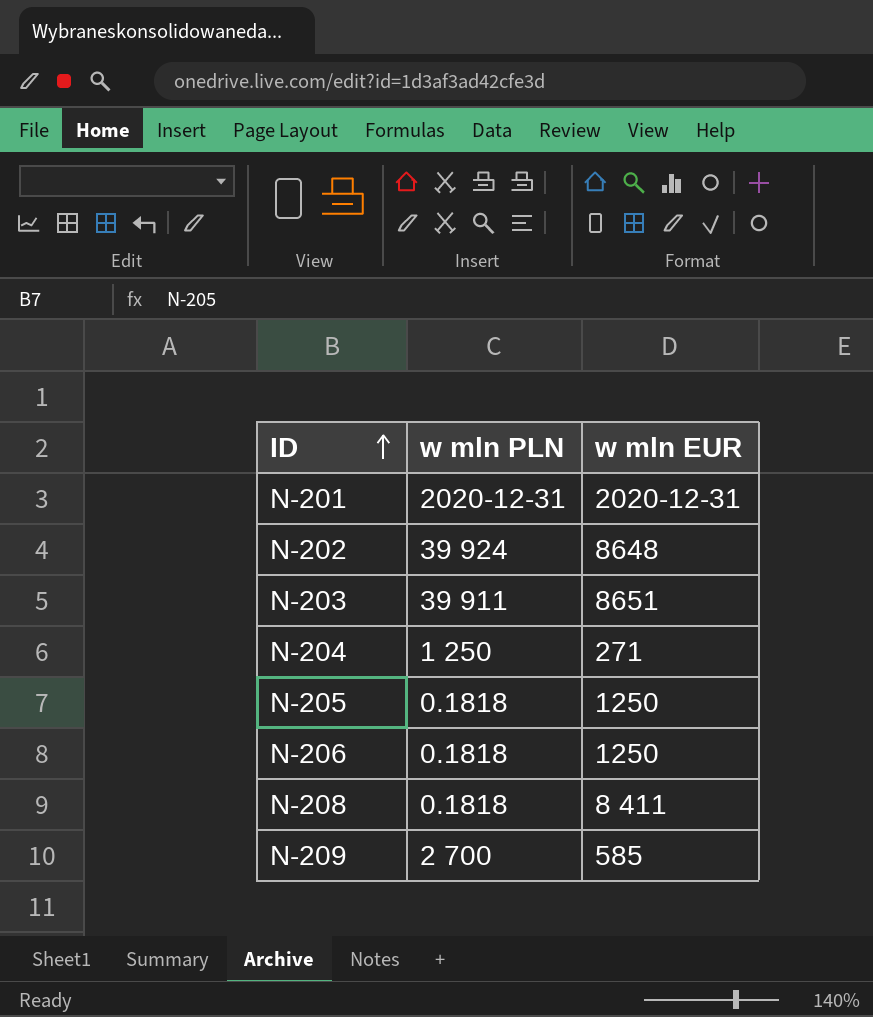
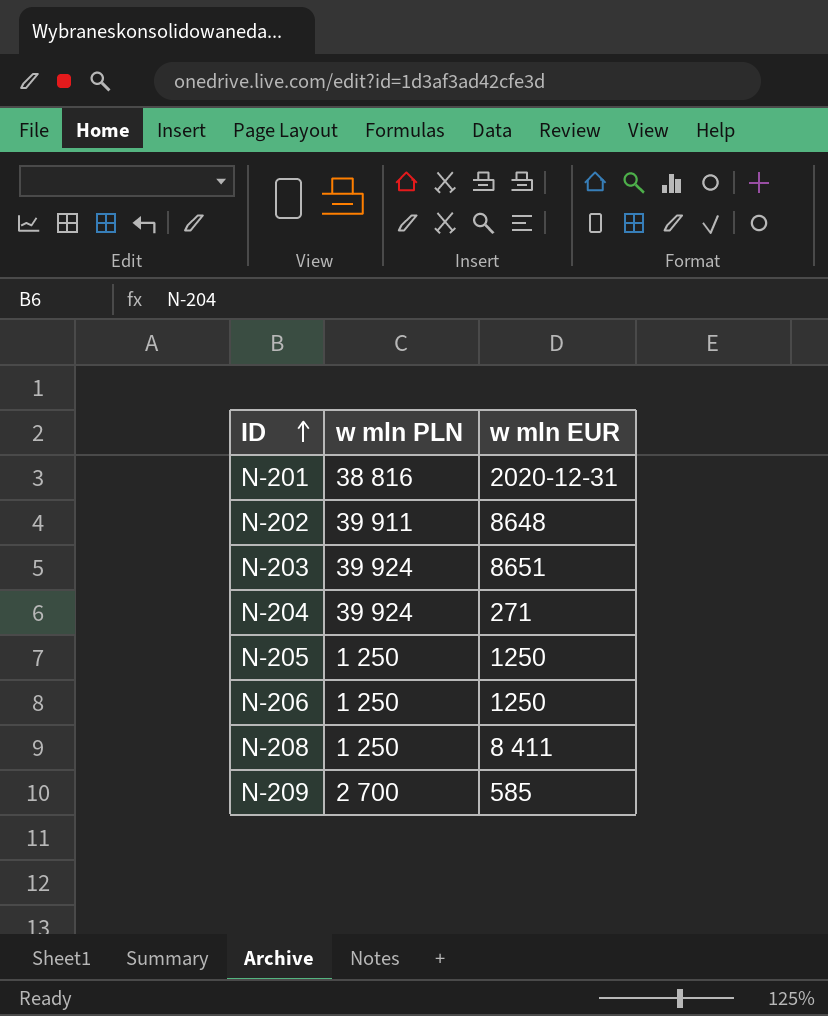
N-201 | w mln PLN: 2020-12-31 -> 38 816
N-202 | w mln PLN: 39 924 -> 39 911
N-203 | w mln PLN: 39 911 -> 39 924
N-204 | w mln PLN: 1 250 -> 39 924
N-205 | w mln PLN: 0.1818 -> 1 250
N-206 | w mln PLN: 0.1818 -> 1 250
N-208 | w mln PLN: 0.1818 -> 1 250

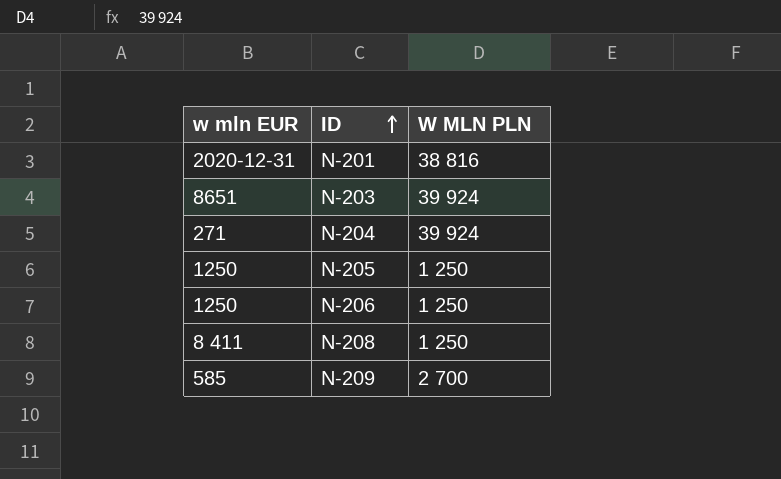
column w mln EUR | position: 3 -> 1
column name: w mln PLN -> W MLN PLN
row N-202: 39 911 | 8648 -> none

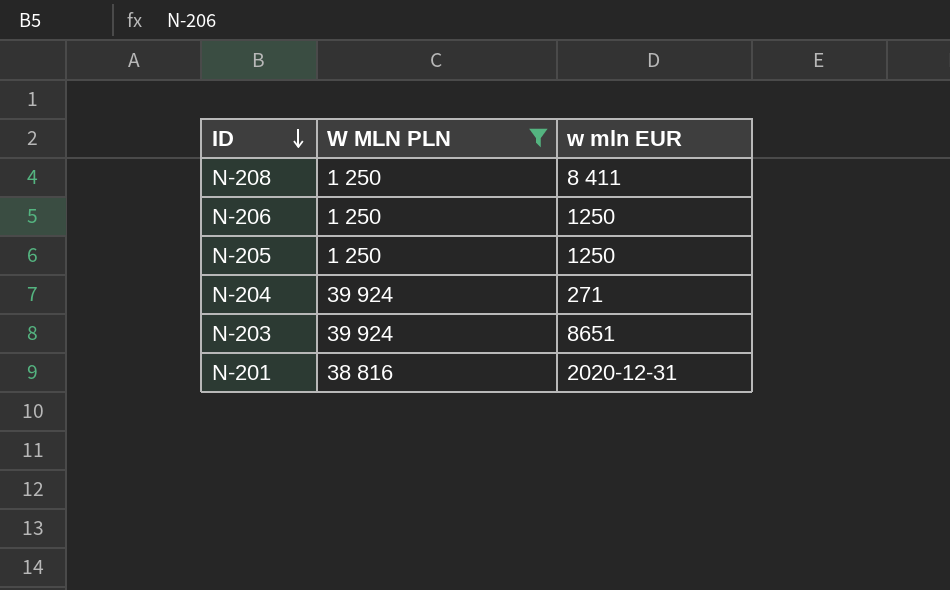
filter: none -> W MLN PLN != 2 700
row order: ID ascending -> ID descending
column w mln EUR | position: 1 -> 3

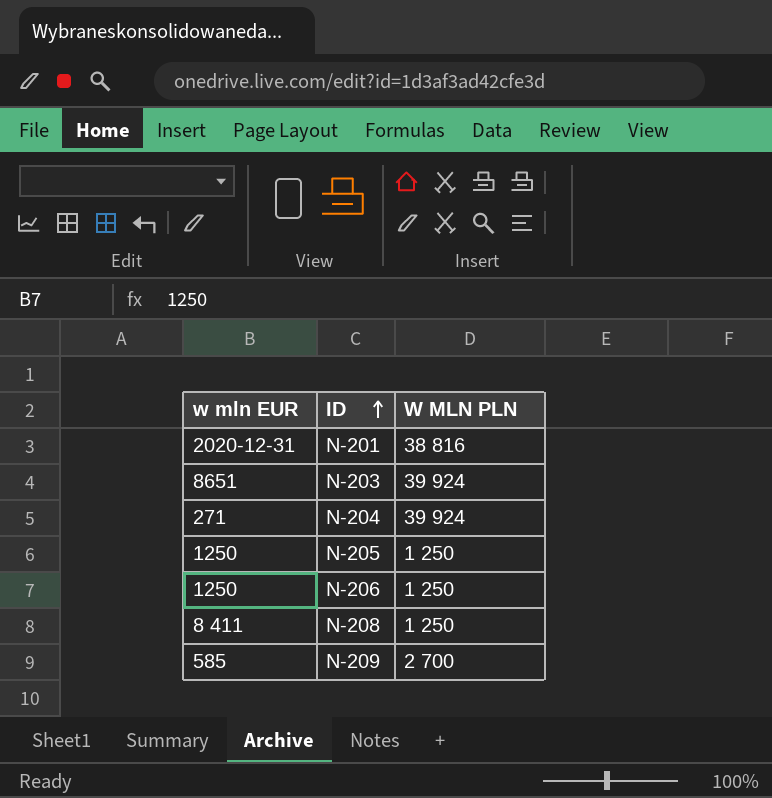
filter: W MLN PLN != 2 700 -> none
row order: ID descending -> ID ascending
column w mln EUR | position: 3 -> 1

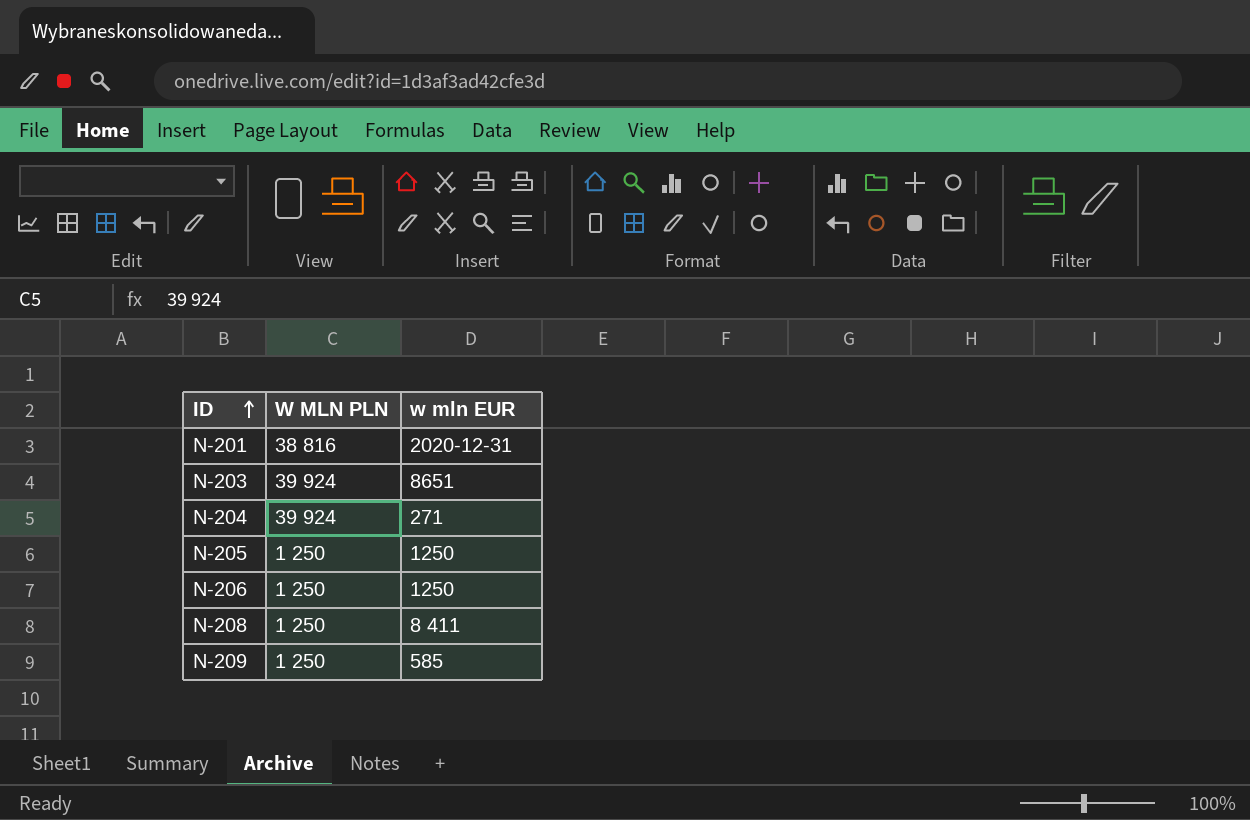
column w mln EUR | position: 1 -> 3
N-209 | W MLN PLN: 2 700 -> 1 250

